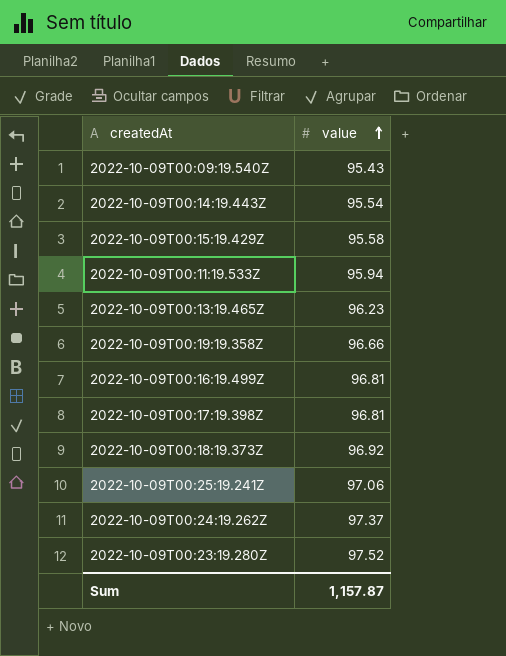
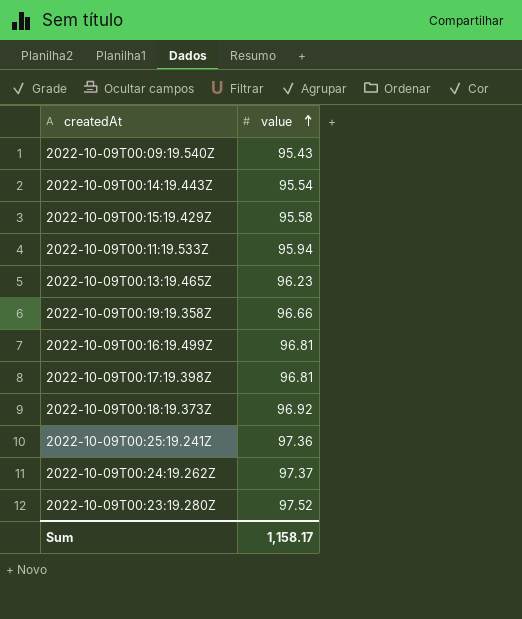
2022-10-09T00:25:19.241Z | value: 97.06 -> 97.36
Sum | value: 1,157.87 -> 1,158.17

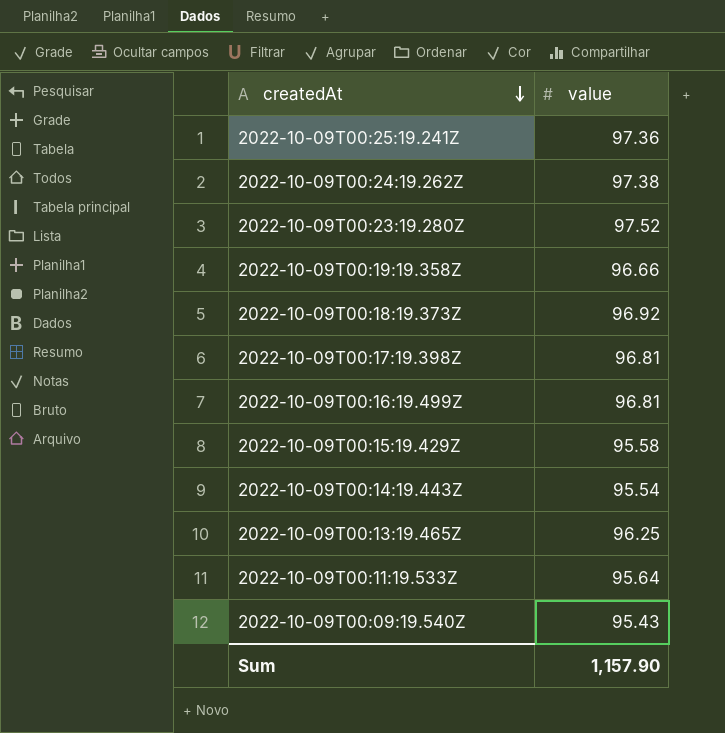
row order: value ascending -> createdAt descending
2022-10-09T00:24:19.262Z | value: 97.37 -> 97.38
2022-10-09T00:13:19.465Z | value: 96.23 -> 96.25
2022-10-09T00:11:19.533Z | value: 95.94 -> 95.64
Sum | value: 1,158.17 -> 1,157.90

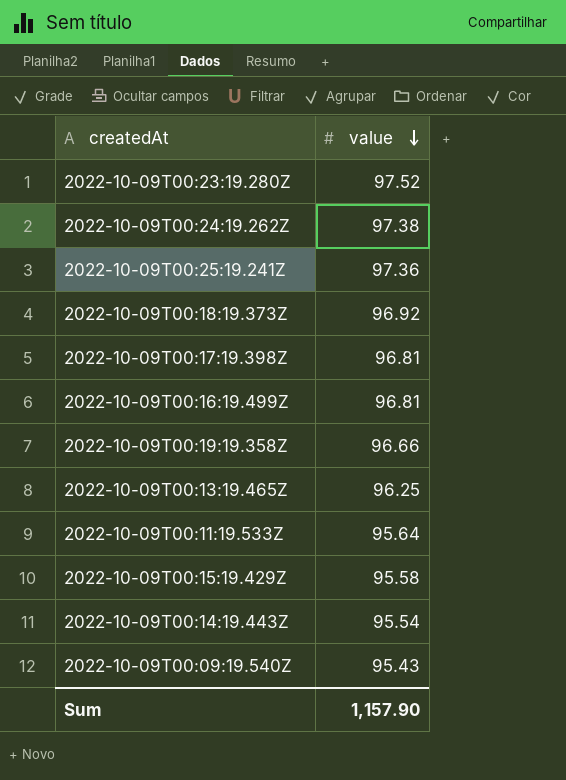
row order: createdAt descending -> value descending

